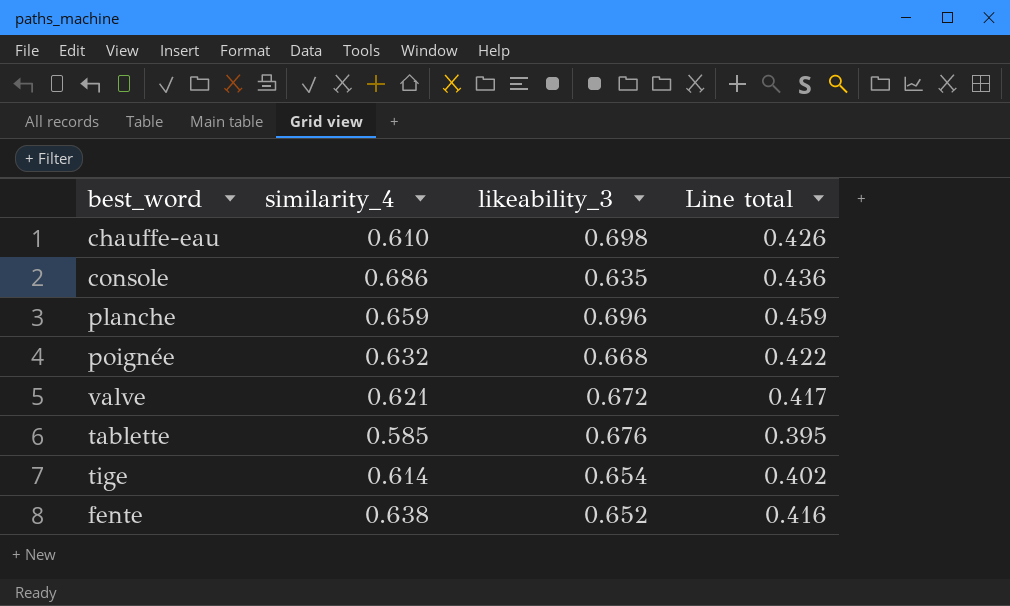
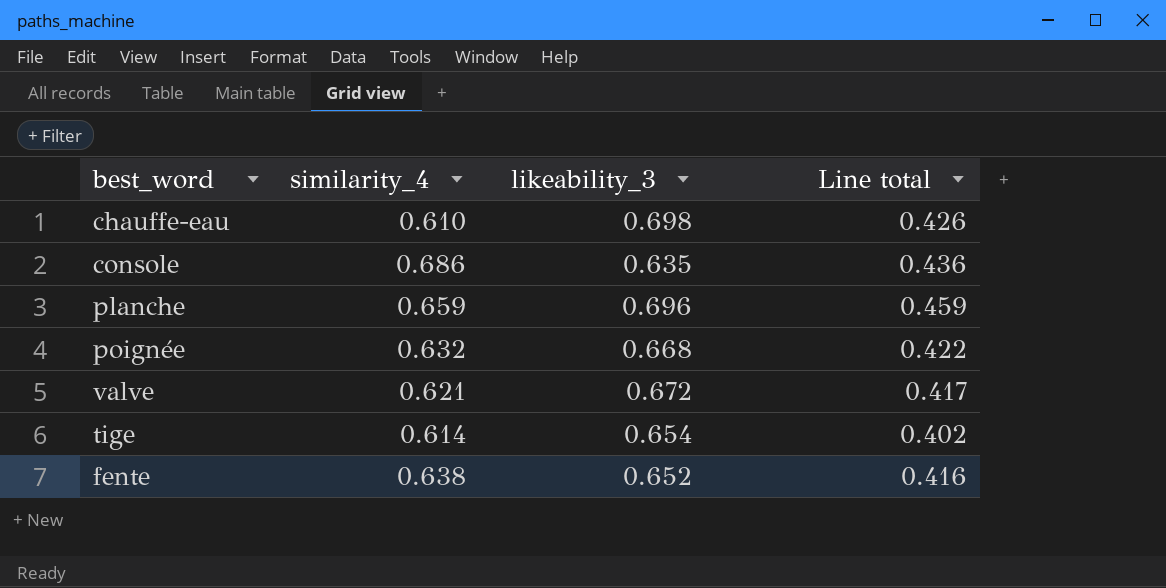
row tablette: 0.585 | 0.676 | 0.395 -> none

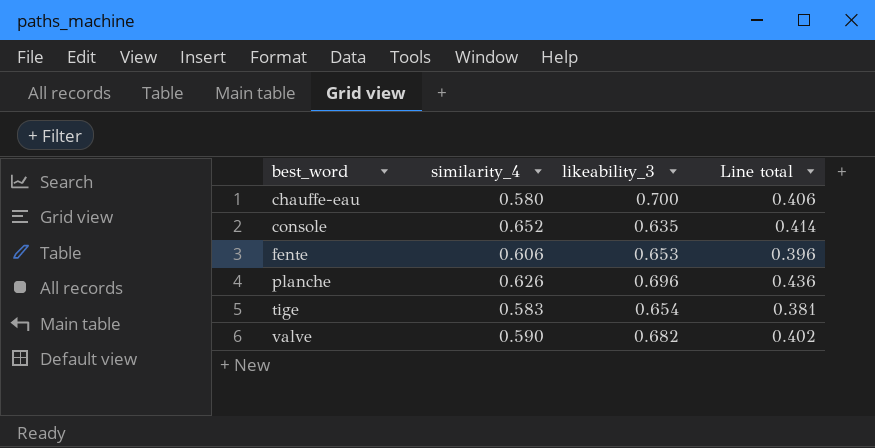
row order: none -> best_word ascending
row poignée: 0.632 | 0.668 | 0.422 -> none
chauffe-eau | similarity_4: 0.610 -> 0.580
chauffe-eau | likeability_3: 0.698 -> 0.700
chauffe-eau | Line total: 0.426 -> 0.406
console | similarity_4: 0.686 -> 0.652
console | Line total: 0.436 -> 0.414
fente | similarity_4: 0.638 -> 0.606
fente | likeability_3: 0.652 -> 0.653
fente | Line total: 0.416 -> 0.396
planche | similarity_4: 0.659 -> 0.626
planche | Line total: 0.459 -> 0.436
tige | similarity_4: 0.614 -> 0.583
tige | Line total: 0.402 -> 0.381
valve | similarity_4: 0.621 -> 0.590
valve | likeability_3: 0.672 -> 0.682
valve | Line total: 0.417 -> 0.402

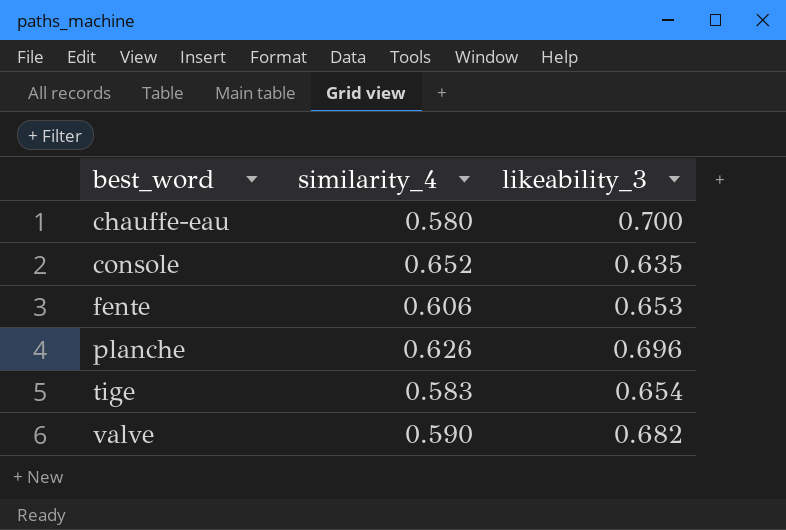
column Line total | formula: [similarity_4] * [likeability_3] -> none

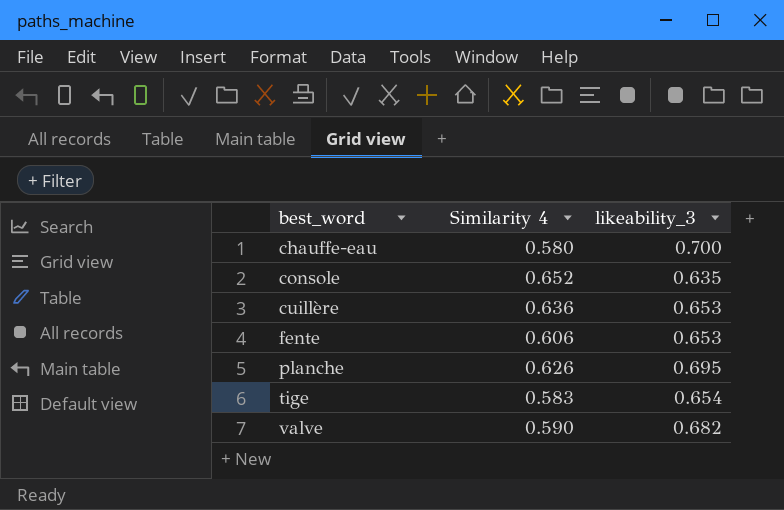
column name: similarity_4 -> Similarity 4
row cuillère: none -> 0.636 | 0.653
planche | likeability_3: 0.696 -> 0.695

